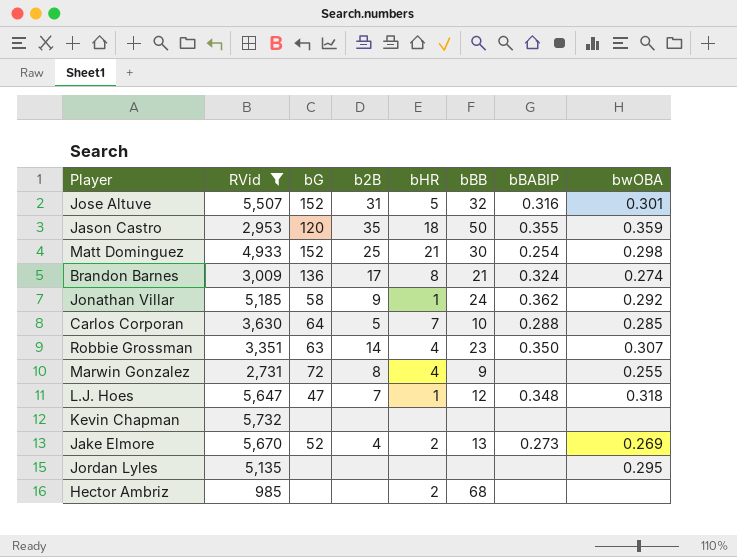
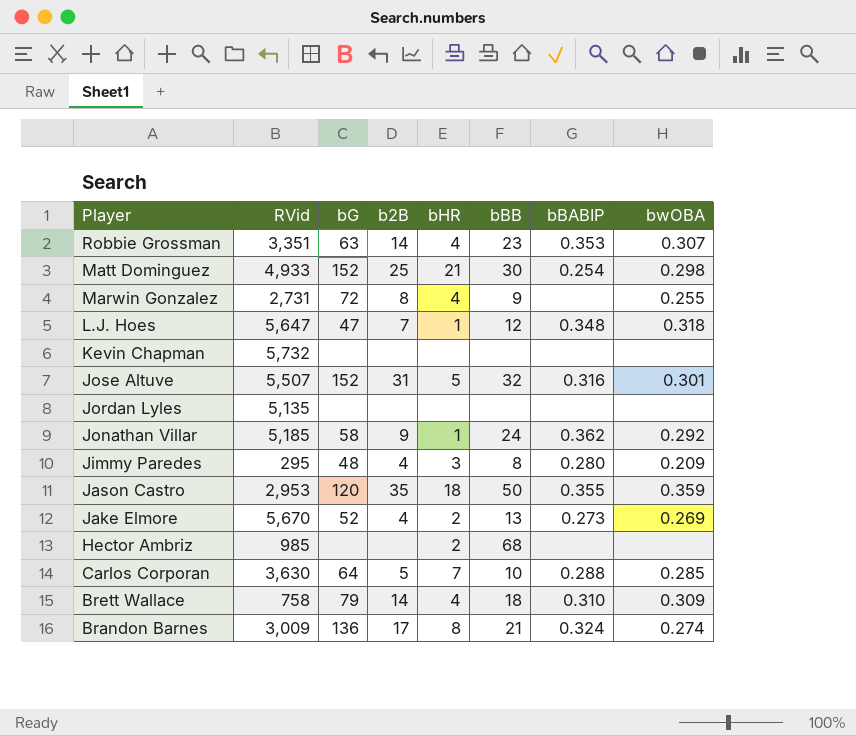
filter: RVid >= 985 -> none
row order: none -> Player descending
Robbie Grossman | bBABIP: 0.350 -> 0.353
Jordan Lyles | bwOBA: 0.295 -> none

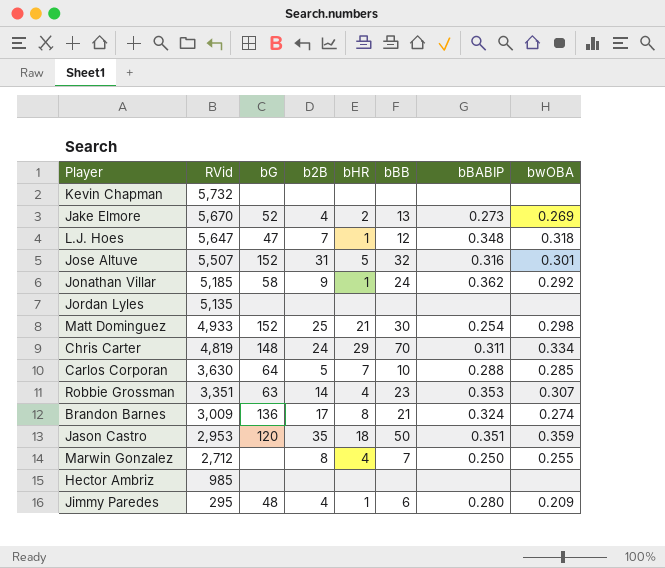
row order: Player descending -> RVid descending
row Brett Wallace: 758 | 79 | 14 | 4 | 18 | 0.310 | 0.309 -> none
row Chris Carter: none -> 4,819 | 148 | 24 | 29 | 70 | 0.311 | 0.334
Jason Castro | bBABIP: 0.355 -> 0.351
Marwin Gonzalez | RVid: 2,731 -> 2,712
Marwin Gonzalez | bG: 72 -> none
Marwin Gonzalez | bBB: 9 -> 7
Marwin Gonzalez | bBABIP: none -> 0.250
Hector Ambriz | bHR: 2 -> none
Hector Ambriz | bBB: 68 -> none
Jimmy Paredes | bHR: 3 -> 1
Jimmy Paredes | bBB: 8 -> 6

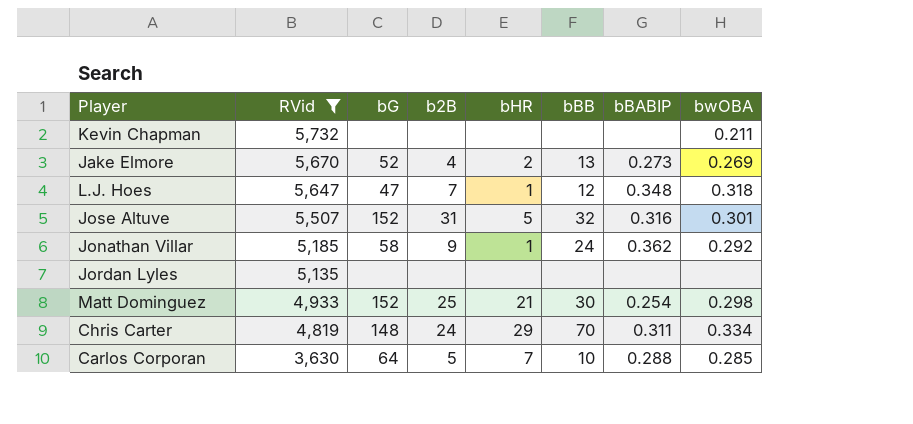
filter: none -> RVid >= 3,630
Kevin Chapman | bwOBA: none -> 0.211

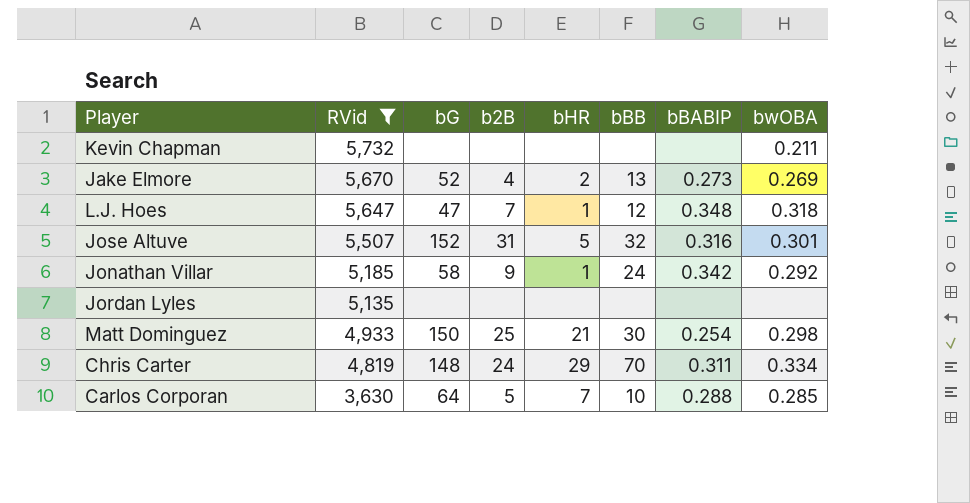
Jonathan Villar | bBABIP: 0.362 -> 0.342
Matt Dominguez | bG: 152 -> 150

